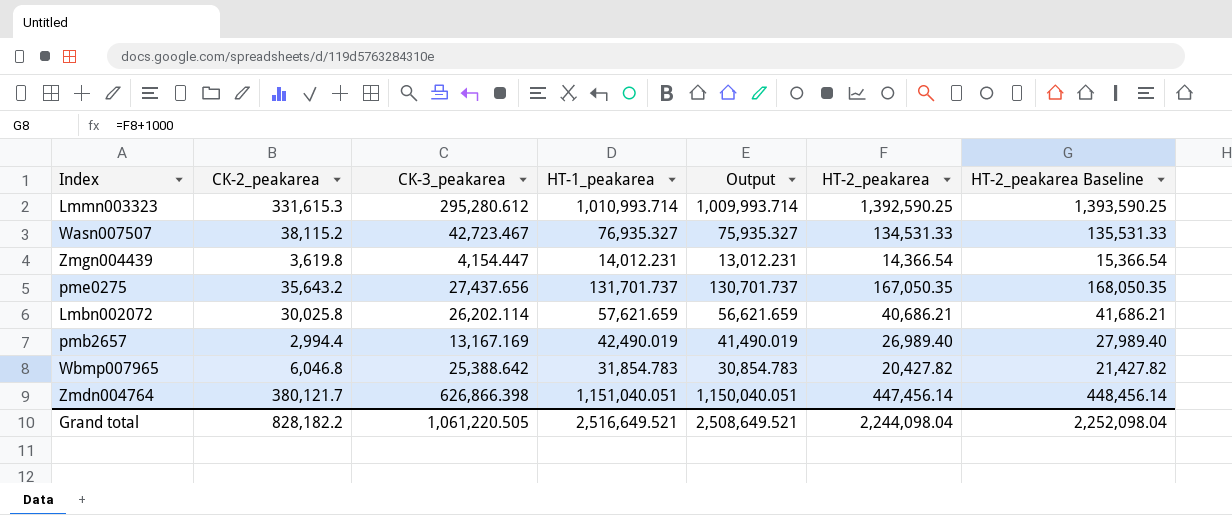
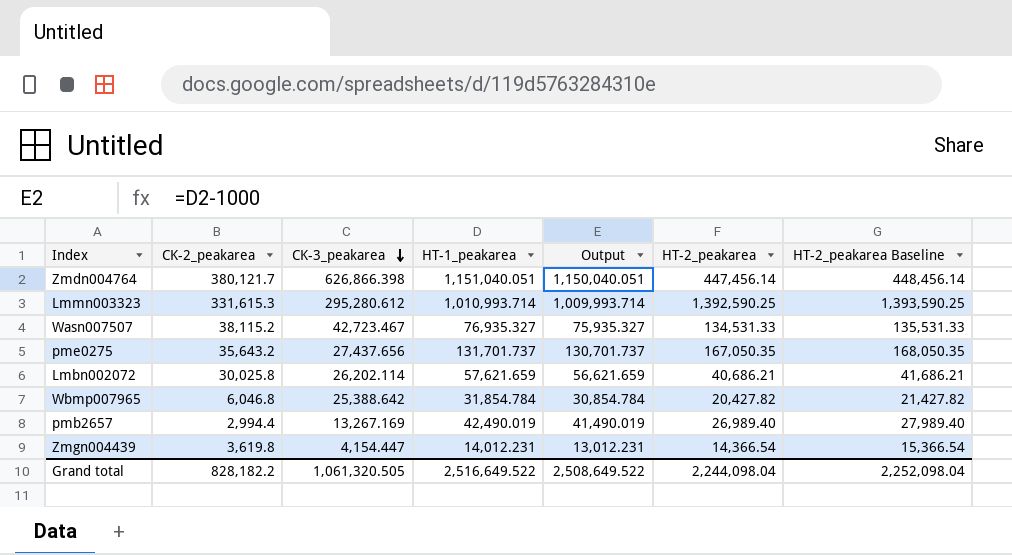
row order: none -> CK-3_peakarea descending
Wbmp007965 | HT-1_peakarea: 31,854.783 -> 31,854.784
Wbmp007965 | Output: 30,854.783 -> 30,854.784
pmb2657 | CK-3_peakarea: 13,167.169 -> 13,267.169
Grand total | CK-3_peakarea: 1,061,220.505 -> 1,061,320.505
Grand total | HT-1_peakarea: 2,516,649.521 -> 2,516,649.522
Grand total | Output: 2,508,649.521 -> 2,508,649.522

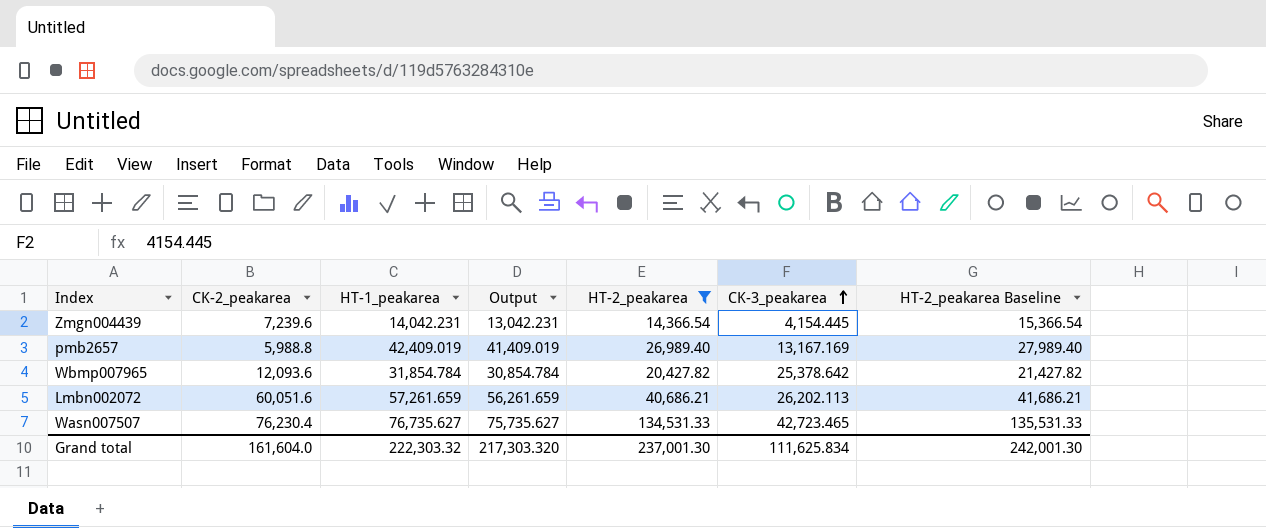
filter: none -> HT-2_peakarea <= 134,531.33
row order: CK-3_peakarea descending -> CK-3_peakarea ascending
column CK-3_peakarea | position: 3 -> 6
Zmgn004439 | CK-2_peakarea: 3,619.8 -> 7,239.6
Zmgn004439 | HT-1_peakarea: 14,012.231 -> 14,042.231
Zmgn004439 | Output: 13,012.231 -> 13,042.231
Zmgn004439 | CK-3_peakarea: 4,154.447 -> 4,154.445
pmb2657 | CK-2_peakarea: 2,994.4 -> 5,988.8
pmb2657 | HT-1_peakarea: 42,490.019 -> 42,409.019
pmb2657 | Output: 41,490.019 -> 41,409.019
pmb2657 | CK-3_peakarea: 13,267.169 -> 13,167.169
Wbmp007965 | CK-2_peakarea: 6,046.8 -> 12,093.6
Wbmp007965 | CK-3_peakarea: 25,388.642 -> 25,378.642
Lmbn002072 | CK-2_peakarea: 30,025.8 -> 60,051.6
Lmbn002072 | HT-1_peakarea: 57,621.659 -> 57,261.659
Lmbn002072 | Output: 56,621.659 -> 56,261.659
Lmbn002072 | CK-3_peakarea: 26,202.114 -> 26,202.113
Wasn007507 | CK-2_peakarea: 38,115.2 -> 76,230.4
Wasn007507 | HT-1_peakarea: 76,935.327 -> 76,735.627
Wasn007507 | Output: 75,935.327 -> 75,735.627
Wasn007507 | CK-3_peakarea: 42,723.467 -> 42,723.465
Grand total | CK-2_peakarea: 828,182.2 -> 161,604.0
Grand total | HT-1_peakarea: 2,516,649.522 -> 222,303.32
Grand total | Output: 2,508,649.522 -> 217,303.320
Grand total | HT-2_peakarea: 2,244,098.04 -> 237,001.30
Grand total | CK-3_peakarea: 1,061,320.505 -> 111,625.834
Grand total | HT-2_peakarea Baseline: 2,252,098.04 -> 242,001.30

